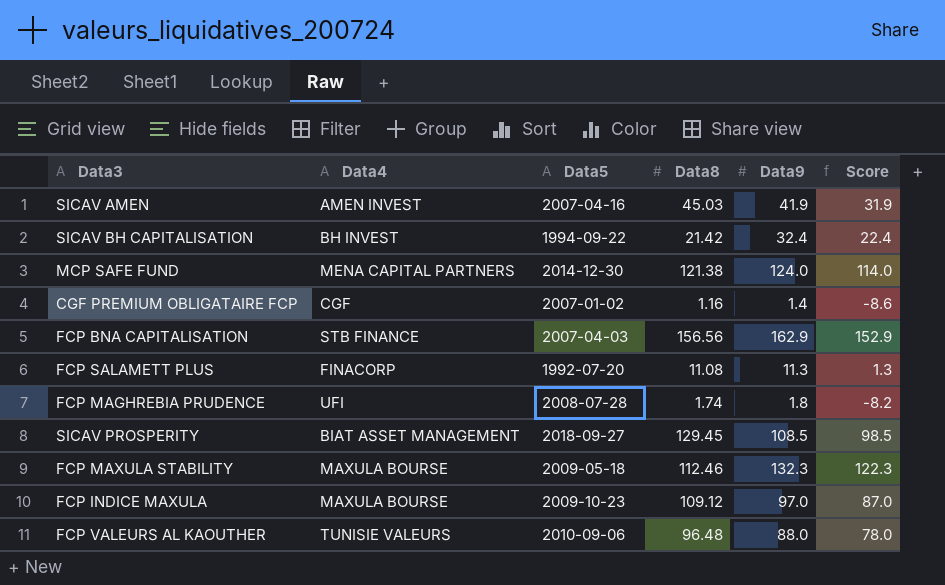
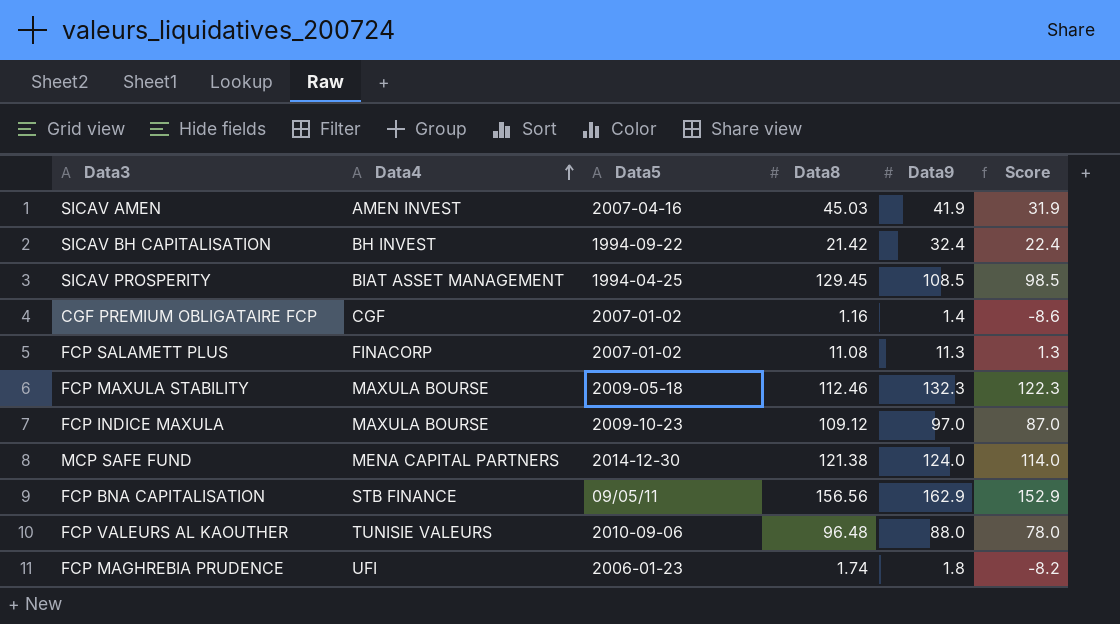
row order: none -> Data4 ascending
SICAV PROSPERITY | Data5: 2018-09-27 -> 1994-04-25
FCP SALAMETT PLUS | Data5: 1992-07-20 -> 2007-01-02
FCP BNA CAPITALISATION | Data5: 2007-04-03 -> 09/05/11
FCP MAGHREBIA PRUDENCE | Data5: 2008-07-28 -> 2006-01-23

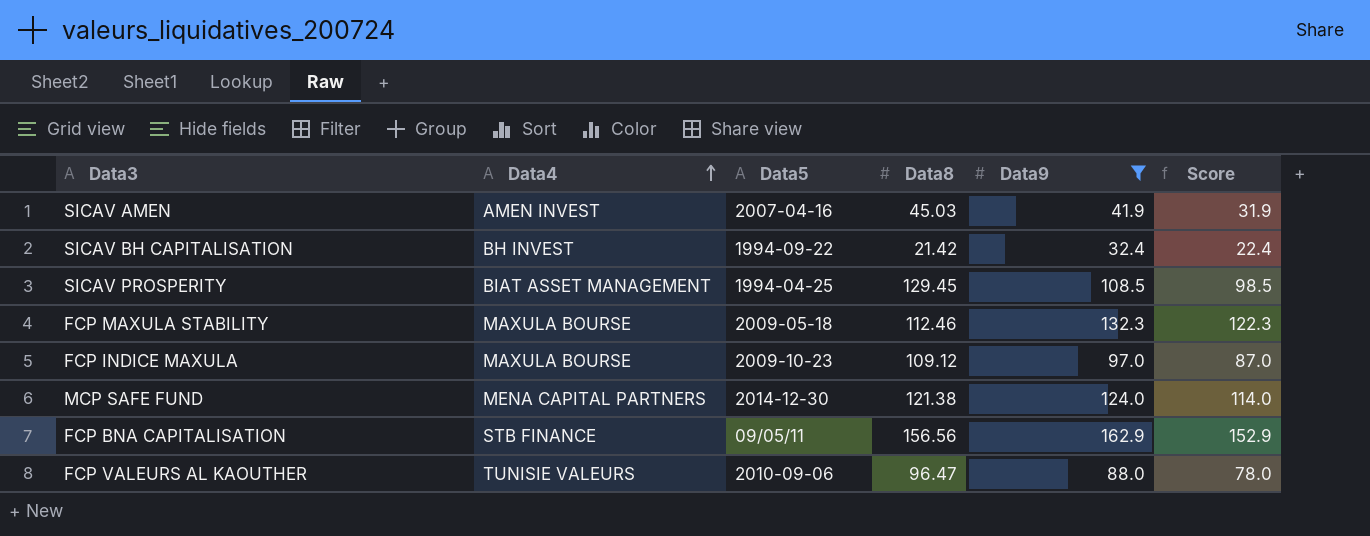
filter: none -> Data9 >= 32.4
FCP VALEURS AL KAOUTHER | Data8: 96.48 -> 96.47

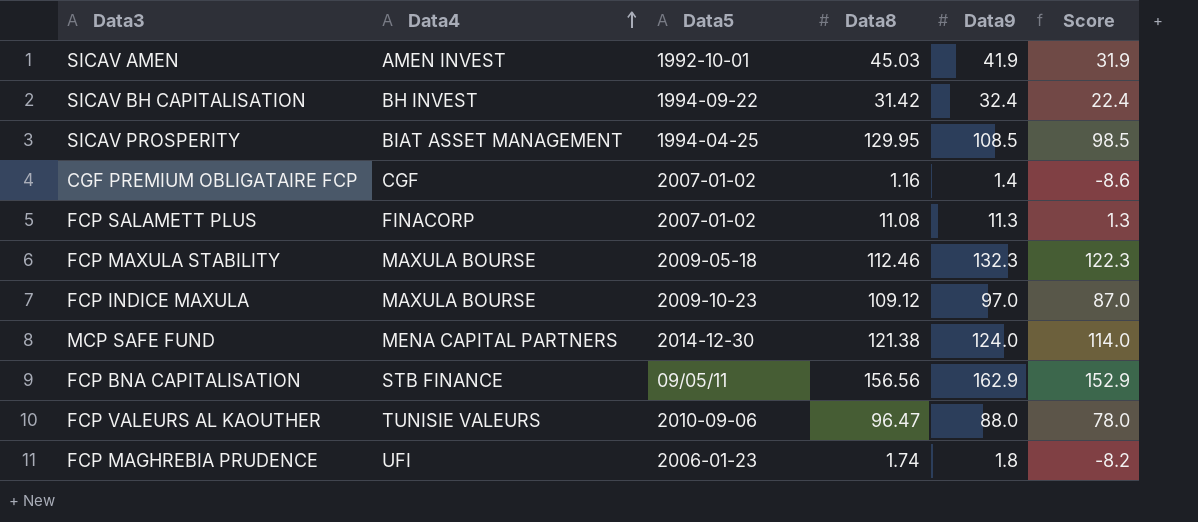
filter: Data9 >= 32.4 -> none
SICAV AMEN | Data5: 2007-04-16 -> 1992-10-01
SICAV BH CAPITALISATION | Data8: 21.42 -> 31.42
SICAV PROSPERITY | Data8: 129.45 -> 129.95

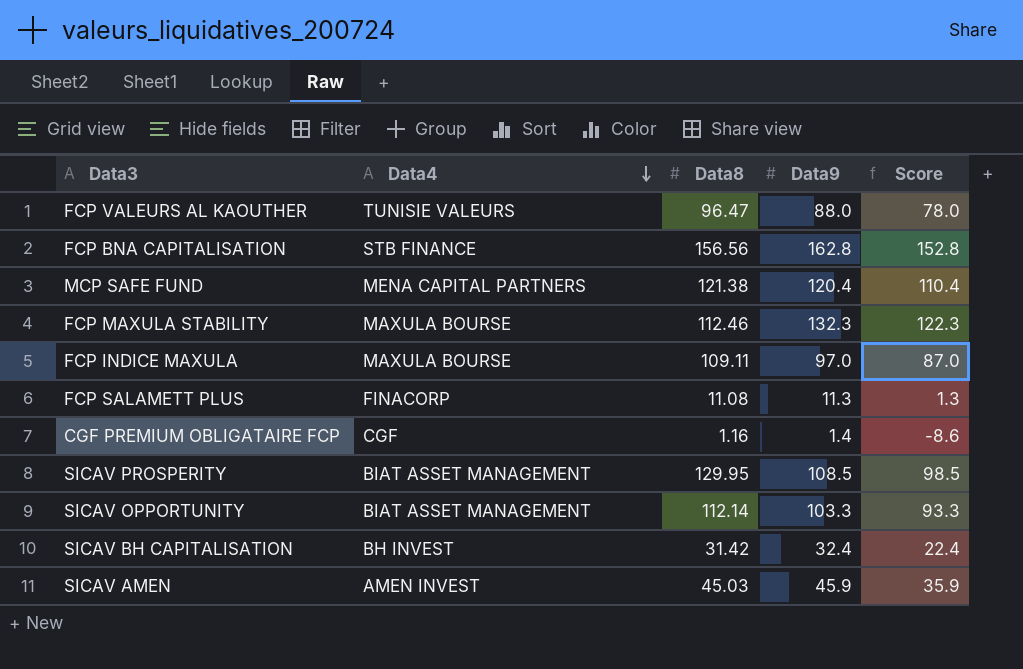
row order: Data4 ascending -> Data4 descending
column Data5 | position: 3 -> none
row FCP MAGHREBIA PRUDENCE: UFI | 2006-01-23 | 1.74 | 1.8 | -8.2 -> none
FCP BNA CAPITALISATION | Data9: 162.9 -> 162.8
FCP BNA CAPITALISATION | Score: 152.9 -> 152.8
MCP SAFE FUND | Data9: 124.0 -> 120.4
MCP SAFE FUND | Score: 114.0 -> 110.4
FCP INDICE MAXULA | Data8: 109.12 -> 109.11
row SICAV OPPORTUNITY: none -> BIAT ASSET MANAGEMENT | 112.14 | 103.3 | 93.3
SICAV AMEN | Data9: 41.9 -> 45.9
SICAV AMEN | Score: 31.9 -> 35.9

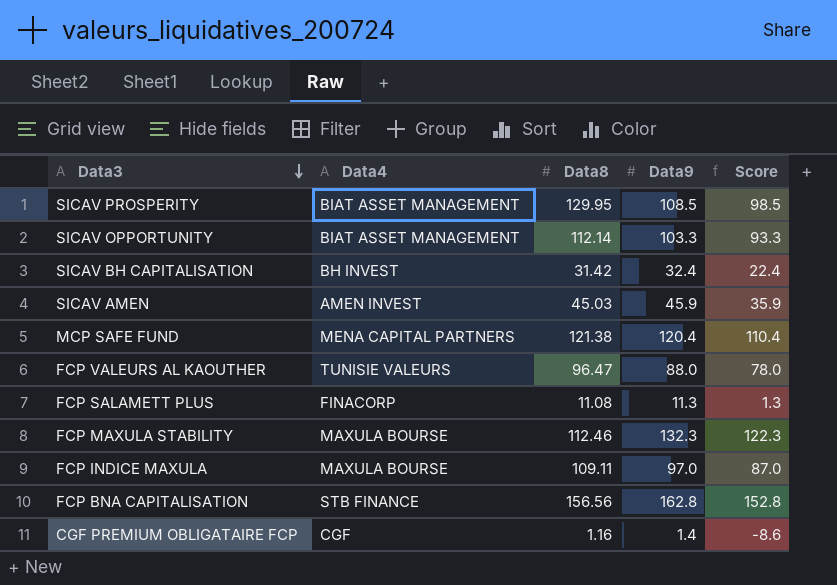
row order: Data4 descending -> Data3 descending

